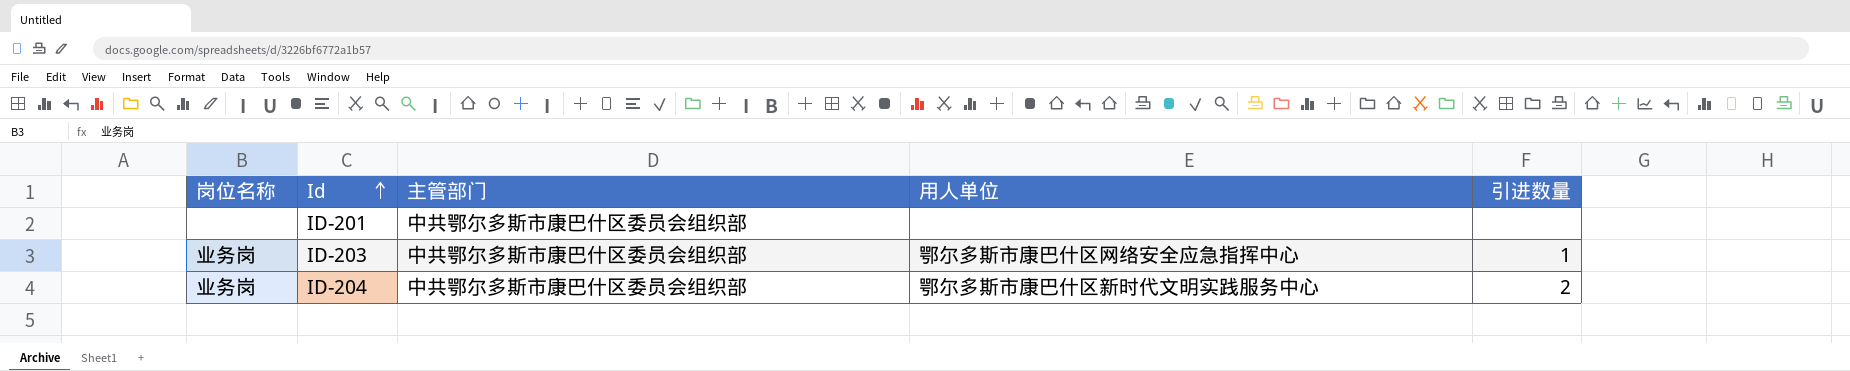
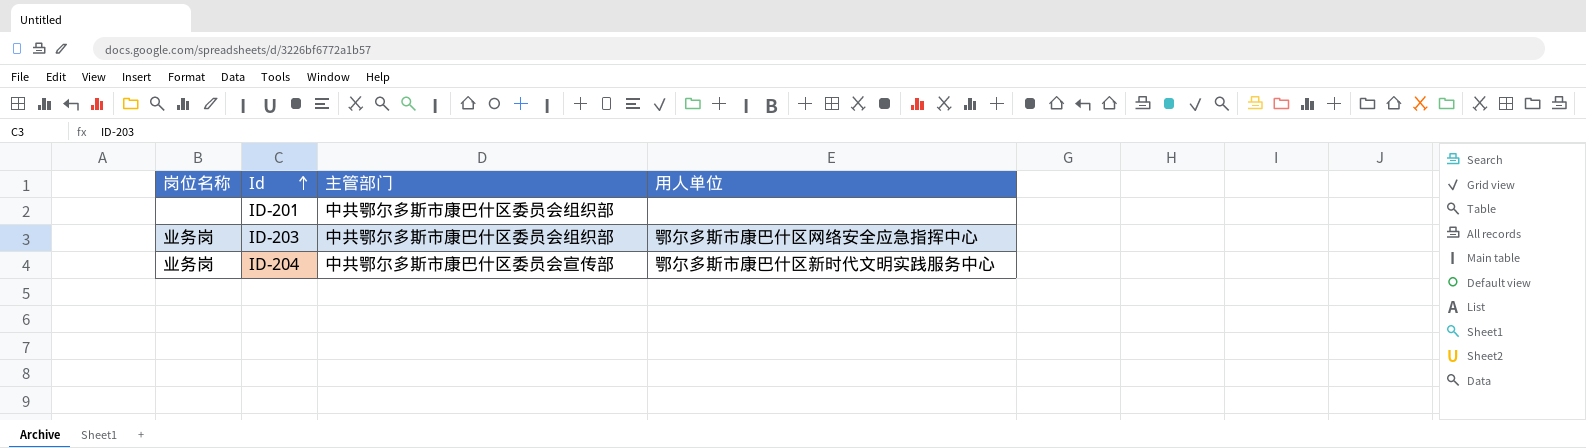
column 引进数量 | position: 5 -> none
ID-204 | 主管部门: 中共鄂尔多斯市康巴什区委员会组织部 -> 中共鄂尔多斯市康巴什区委员会宣传部

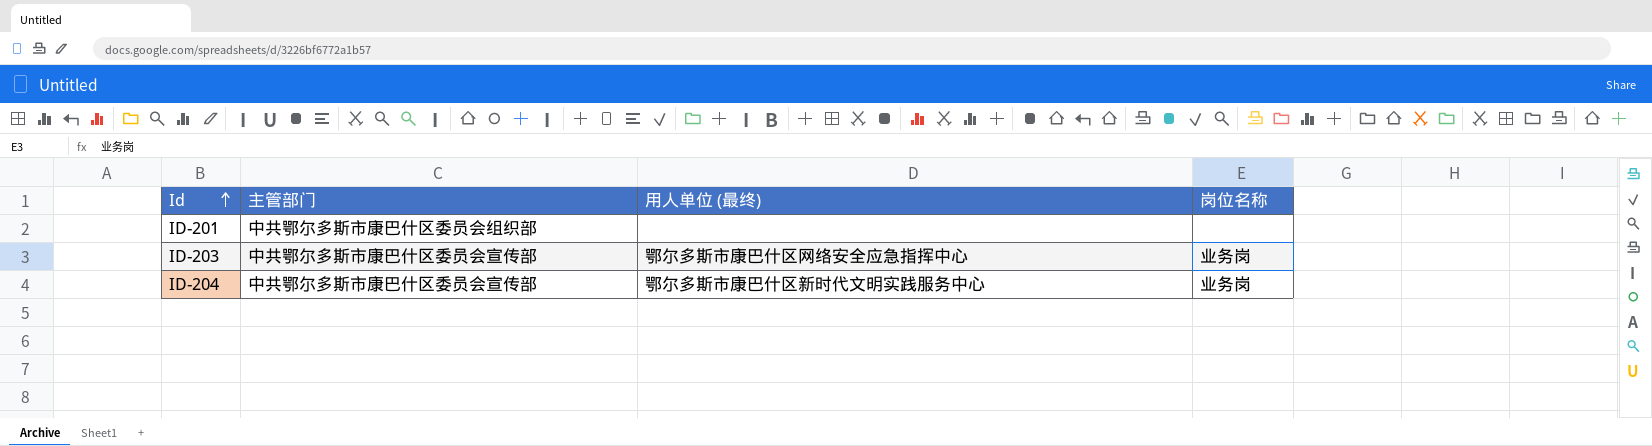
column name: 用人单位 -> 用人单位 (最终)
column 岗位名称 | position: 1 -> 4
ID-203 | 主管部门: 中共鄂尔多斯市康巴什区委员会组织部 -> 中共鄂尔多斯市康巴什区委员会宣传部

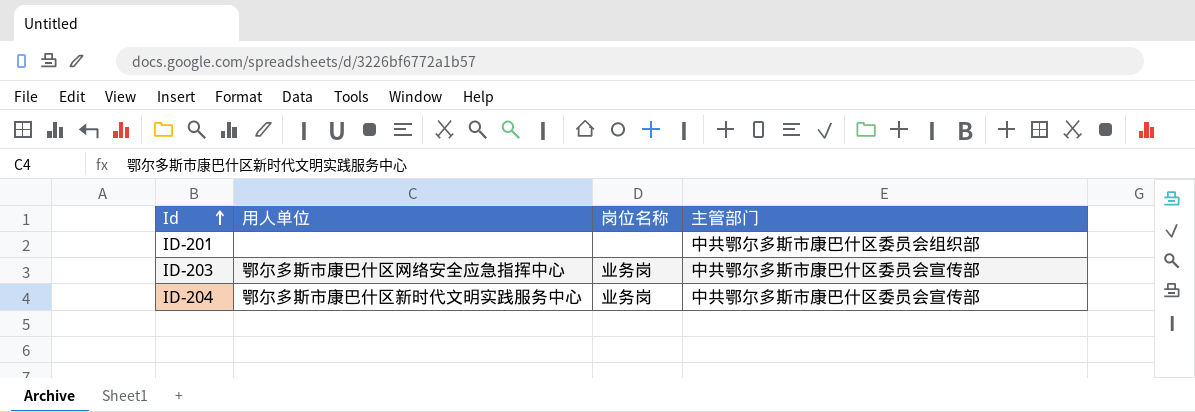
column name: 用人单位 (最终) -> 用人单位
column 主管部门 | position: 2 -> 4

